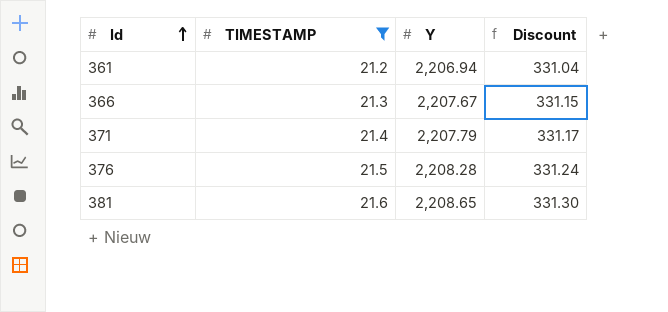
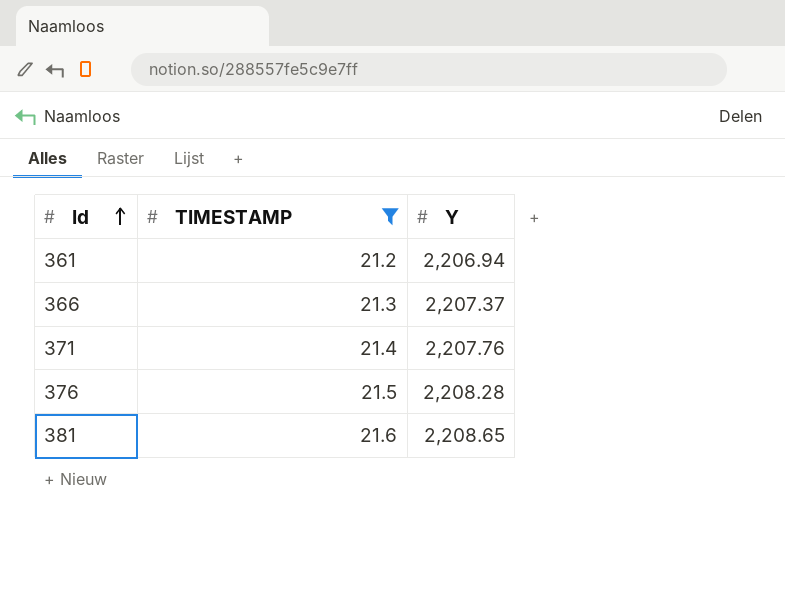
column Discount | formula: [Y] * 0.15 -> none
366 | Y: 2,207.67 -> 2,207.37
371 | Y: 2,207.79 -> 2,207.76

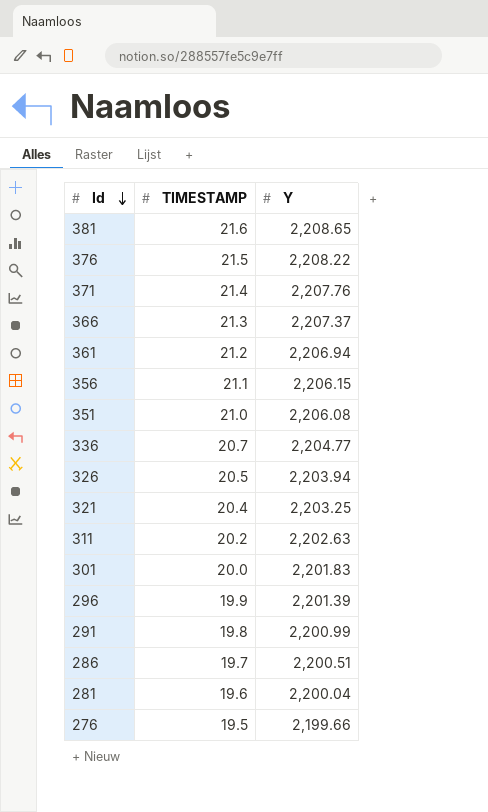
filter: TIMESTAMP >= 21.2 -> none
row order: Id ascending -> Id descending
376 | Y: 2,208.28 -> 2,208.22

